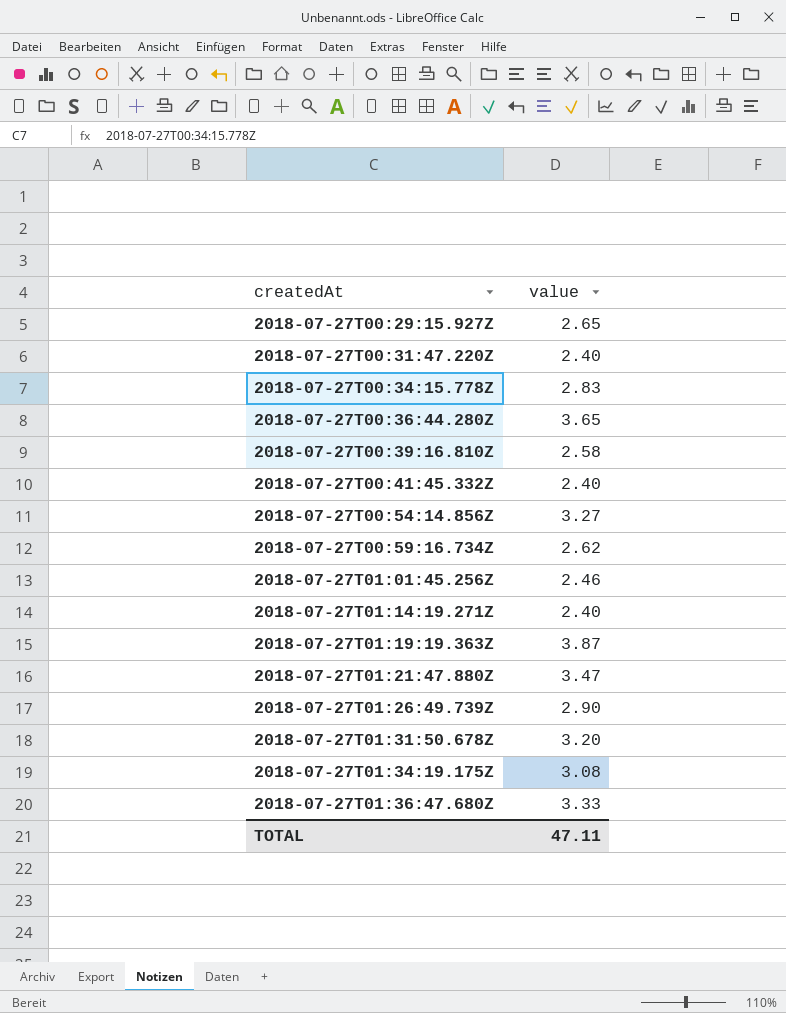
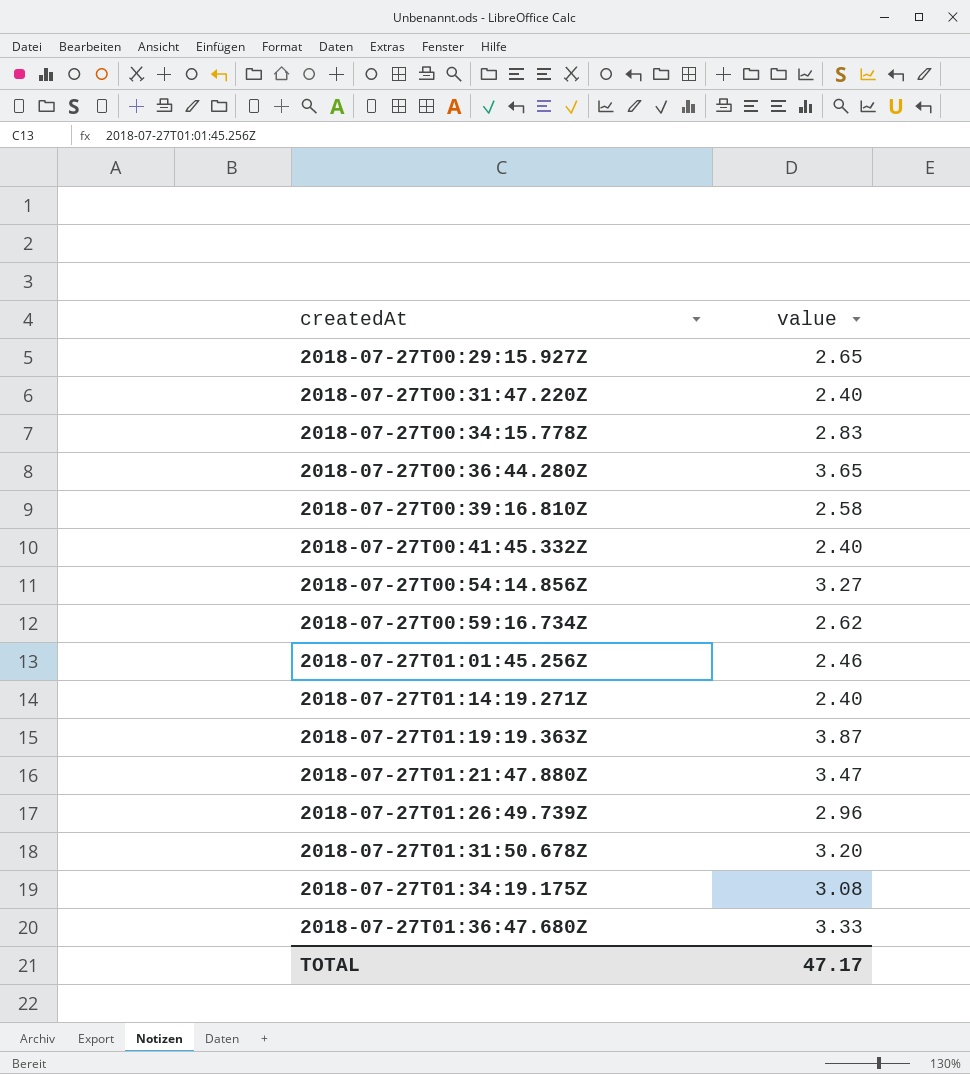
2018-07-27T01:26:49.739Z | value: 2.90 -> 2.96
TOTAL | value: 47.11 -> 47.17

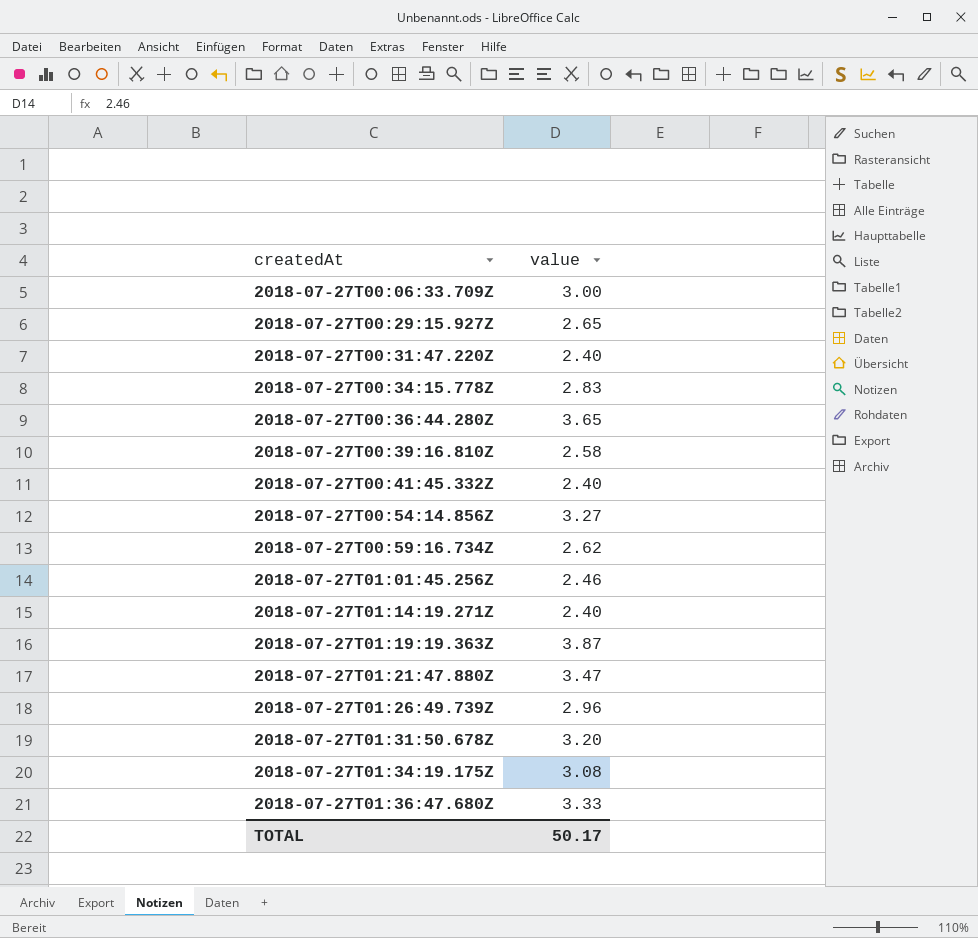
row 2018-07-27T00:06:33.709Z: none -> 3.00
TOTAL | value: 47.17 -> 50.17

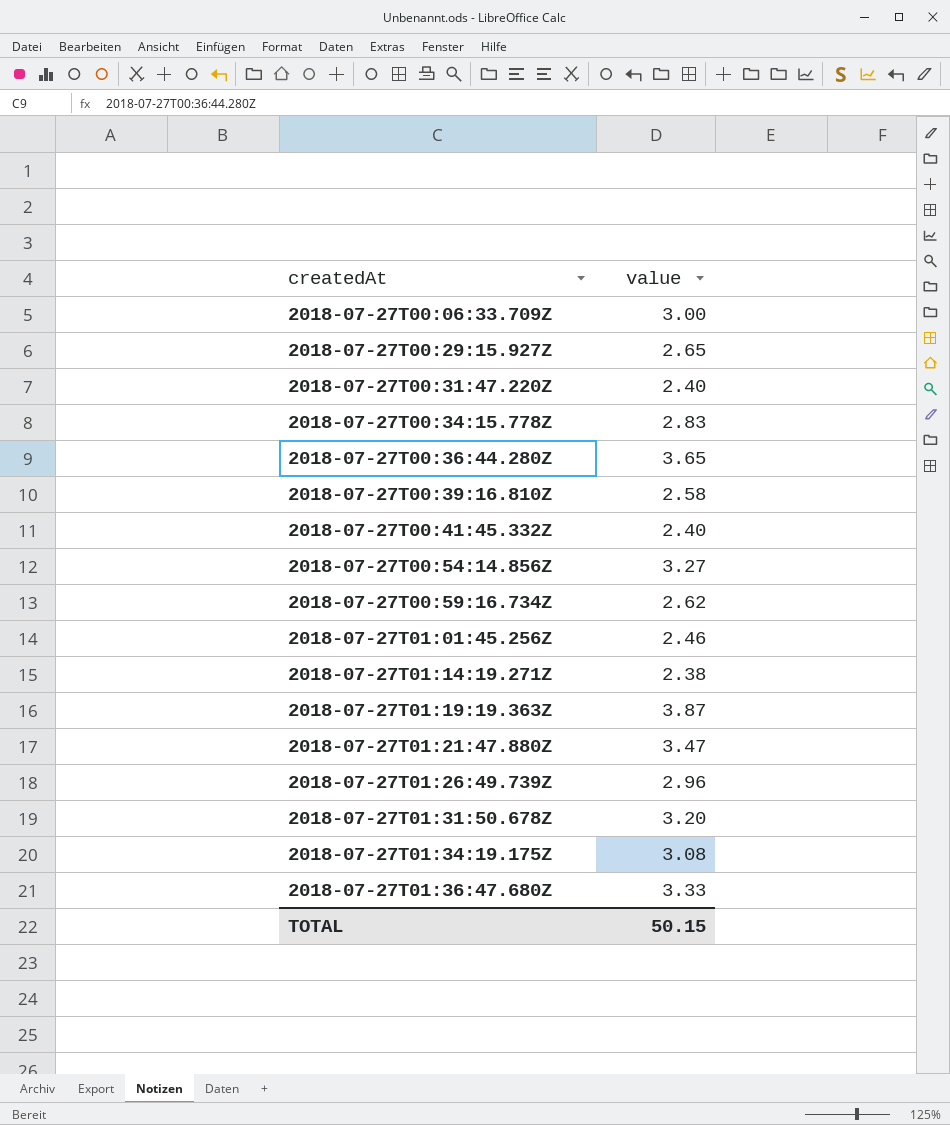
2018-07-27T01:14:19.271Z | value: 2.40 -> 2.38
TOTAL | value: 50.17 -> 50.15

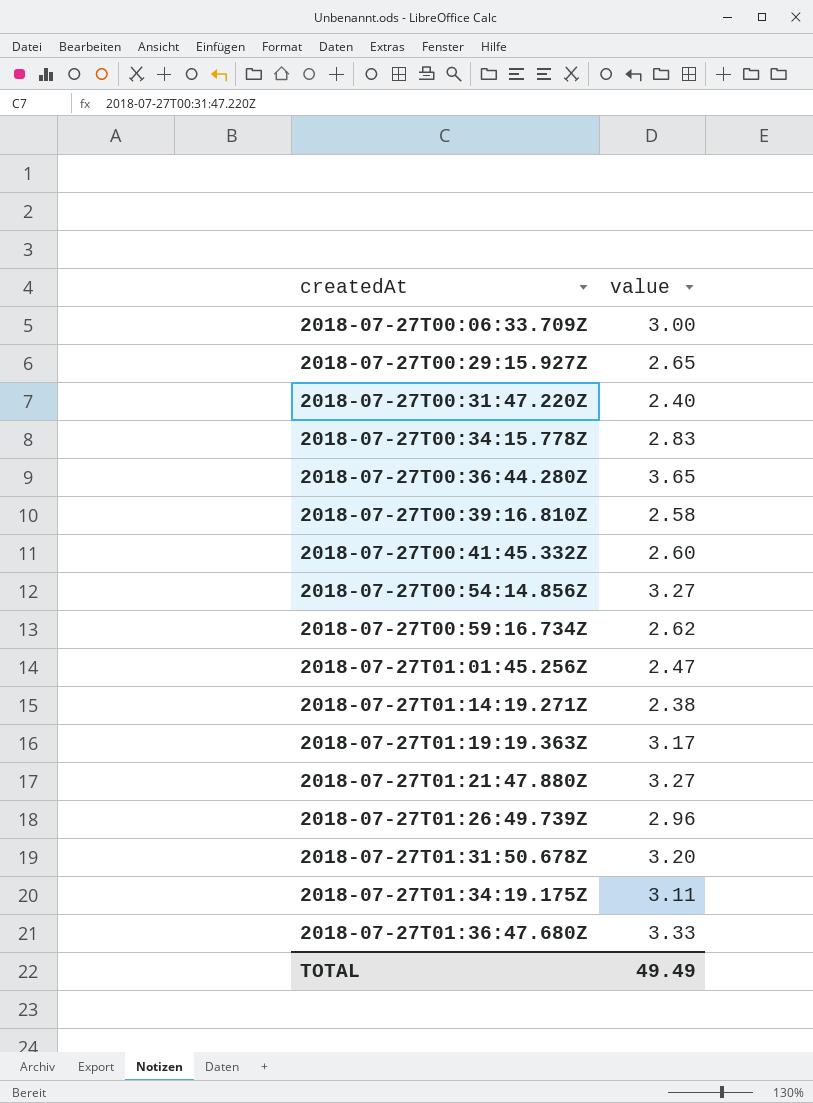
2018-07-27T00:41:45.332Z | value: 2.40 -> 2.60
2018-07-27T01:01:45.256Z | value: 2.46 -> 2.47
2018-07-27T01:19:19.363Z | value: 3.87 -> 3.17
2018-07-27T01:21:47.880Z | value: 3.47 -> 3.27
2018-07-27T01:34:19.175Z | value: 3.08 -> 3.11
TOTAL | value: 50.15 -> 49.49

